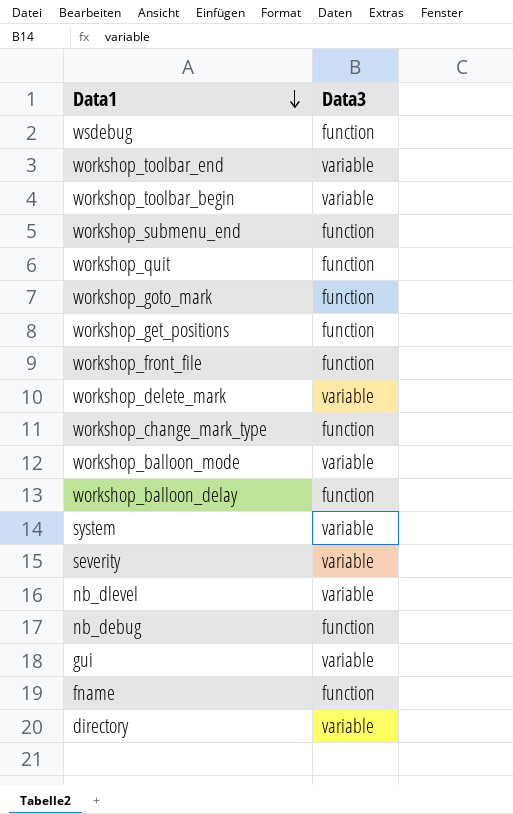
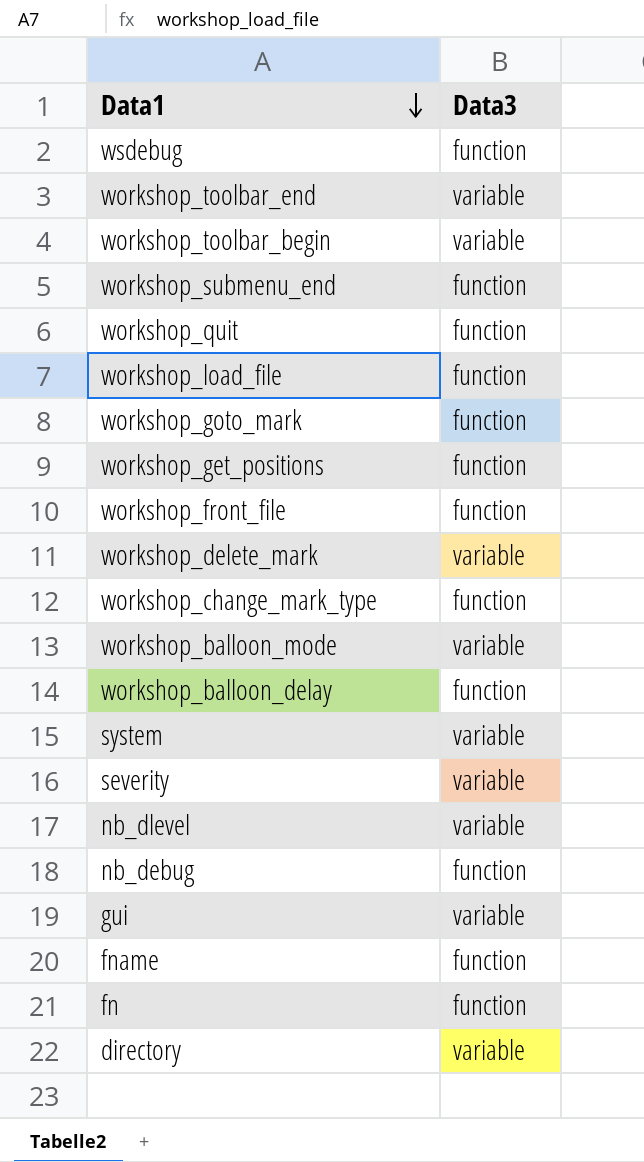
row workshop_load_file: none -> function
row fn: none -> function

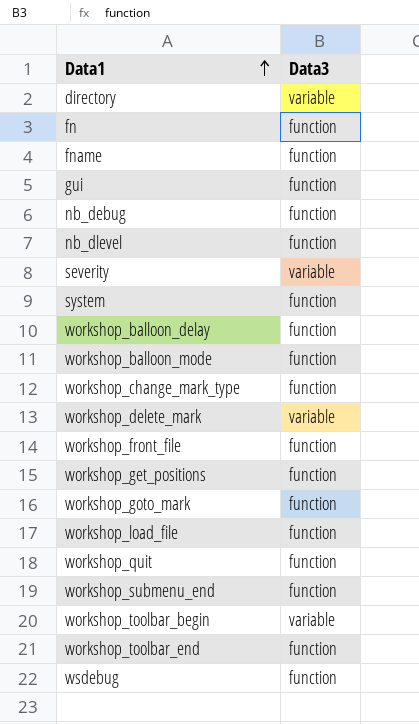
row order: Data1 descending -> Data1 ascending
gui | Data3: variable -> function
nb_dlevel | Data3: variable -> function
system | Data3: variable -> function
workshop_balloon_mode | Data3: variable -> function
workshop_toolbar_end | Data3: variable -> function

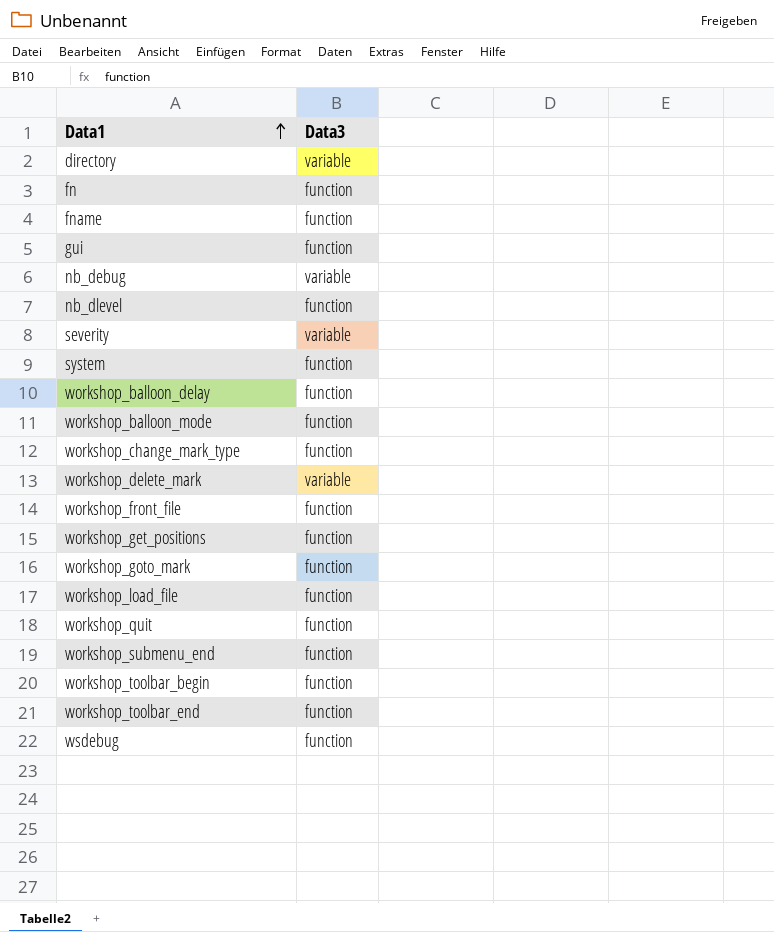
nb_debug | Data3: function -> variable
workshop_toolbar_begin | Data3: variable -> function

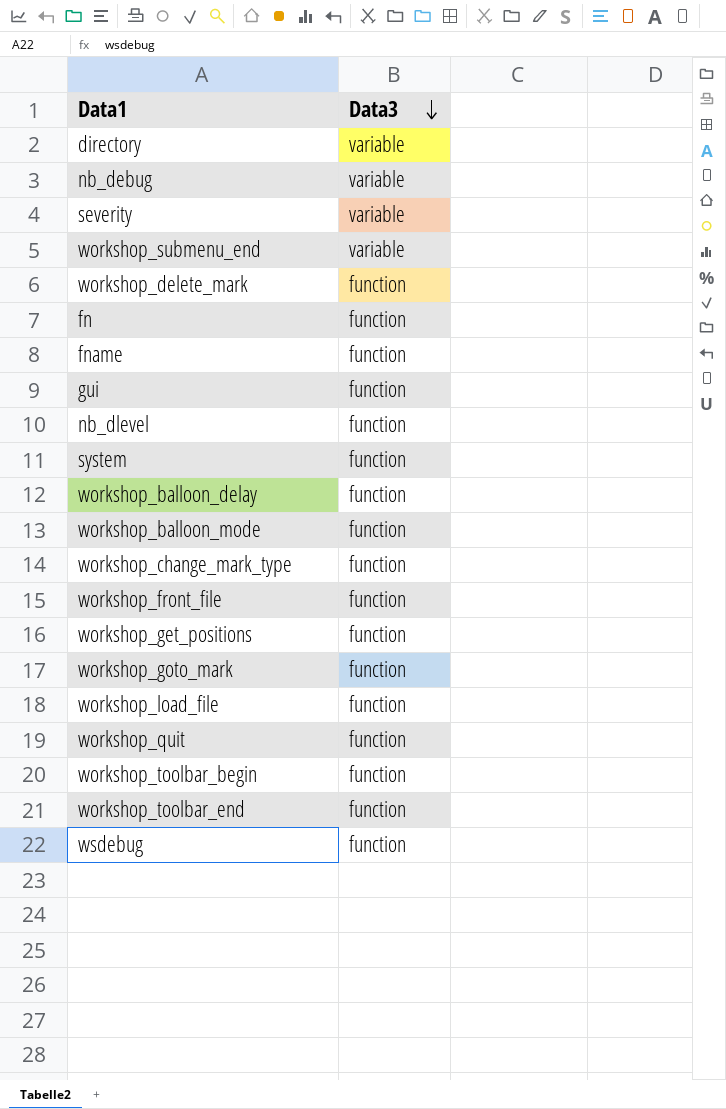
row order: Data1 ascending -> Data3 descending
workshop_submenu_end | Data3: function -> variable
workshop_delete_mark | Data3: variable -> function

